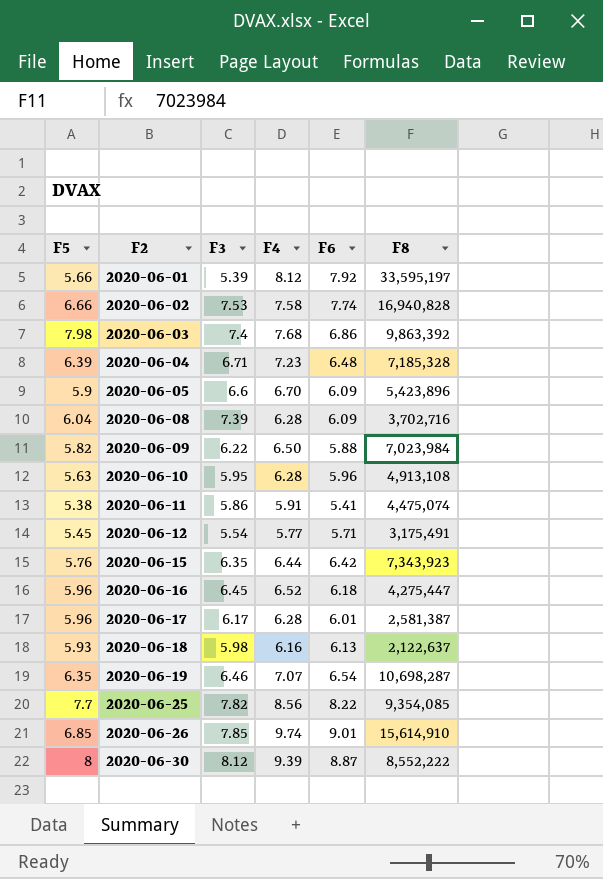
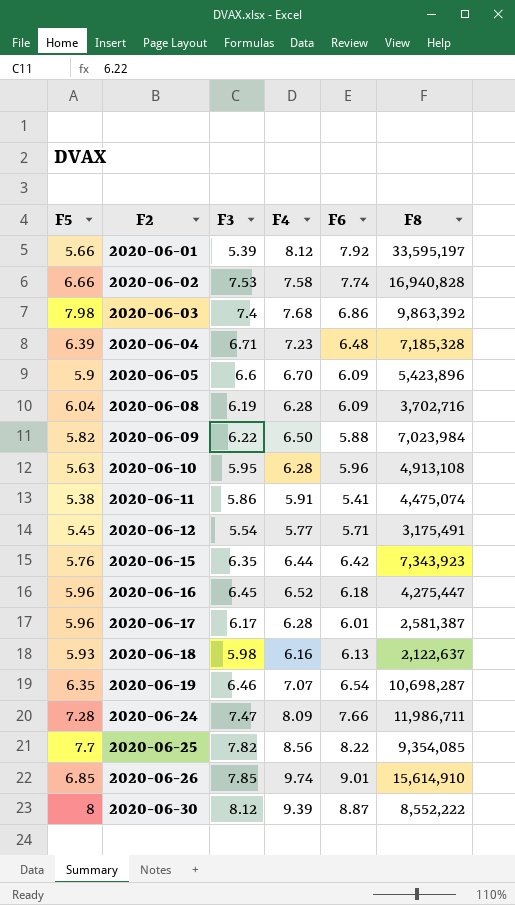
2020-06-08 | F3: 7.39 -> 6.19
row 2020-06-24: none -> 7.28 | 7.47 | 8.09 | 7.66 | 11,986,711

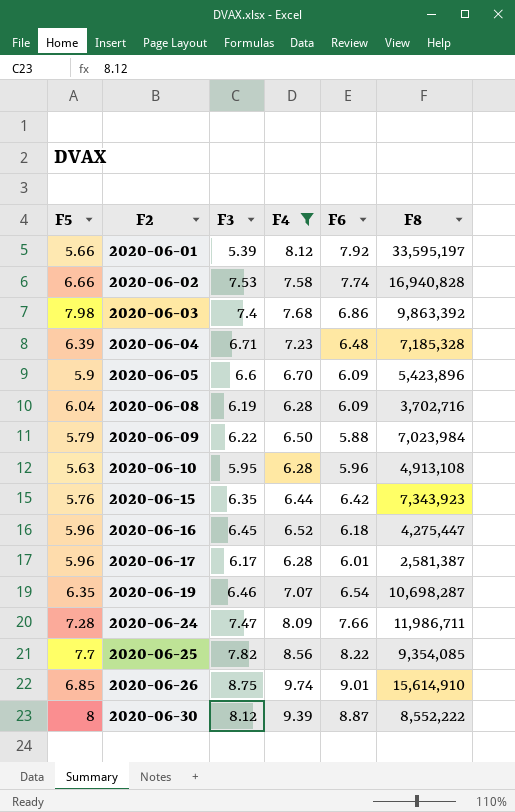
filter: none -> F4 >= 6.28
2020-06-09 | F5: 5.82 -> 5.79
2020-06-26 | F3: 7.85 -> 8.75

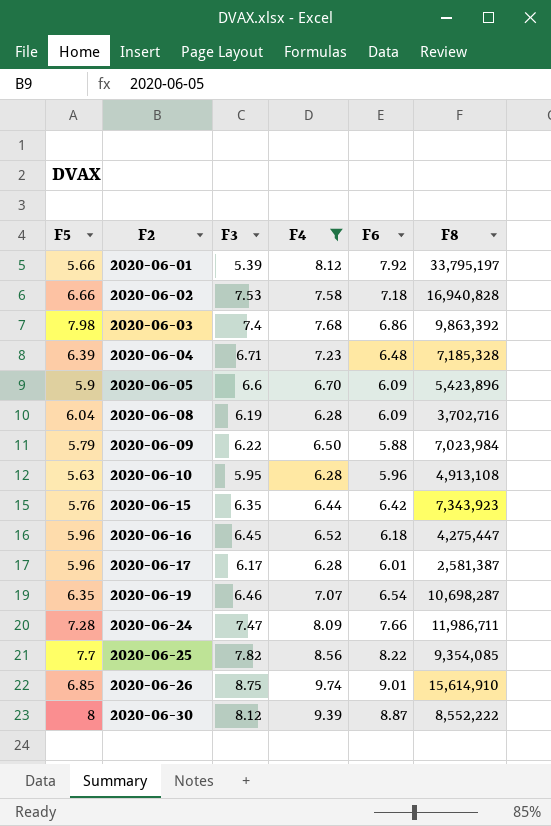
2020-06-01 | F8: 33,595,197 -> 33,795,197
2020-06-02 | F6: 7.74 -> 7.18

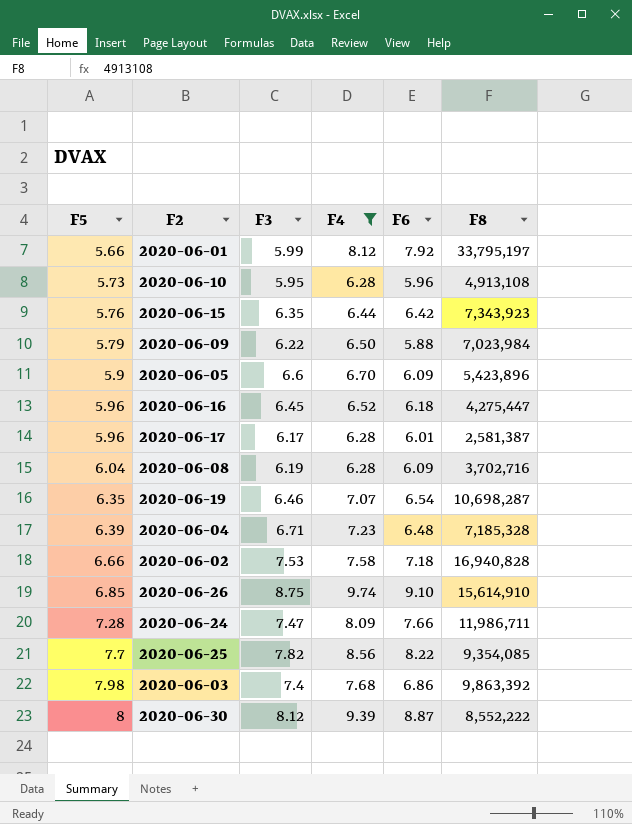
row order: F2 ascending -> F5 ascending
2020-06-01 | F3: 5.39 -> 5.99
2020-06-10 | F5: 5.63 -> 5.73
2020-06-26 | F6: 9.01 -> 9.10

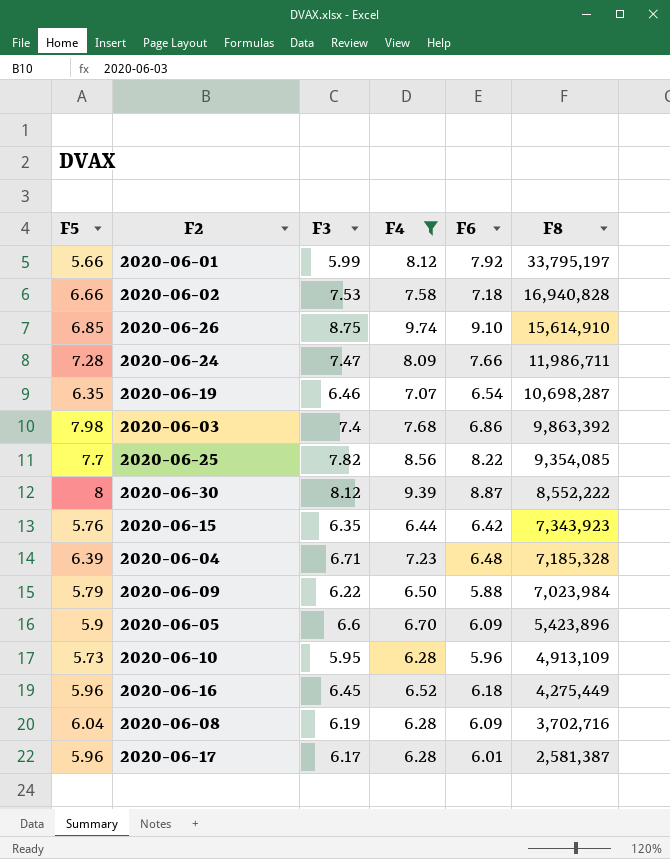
row order: F5 ascending -> F8 descending
2020-06-10 | F8: 4,913,108 -> 4,913,109
2020-06-16 | F8: 4,275,447 -> 4,275,449

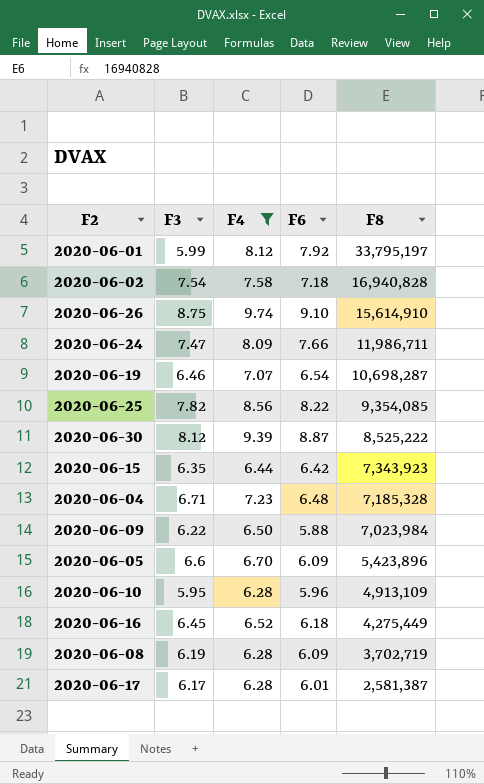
column F5 | position: 1 -> none
row 2020-06-03: 7.98 | 7.4 | 7.68 | 6.86 | 9,863,392 -> none
2020-06-02 | F3: 7.53 -> 7.54
2020-06-30 | F8: 8,552,222 -> 8,525,222
2020-06-08 | F8: 3,702,716 -> 3,702,719

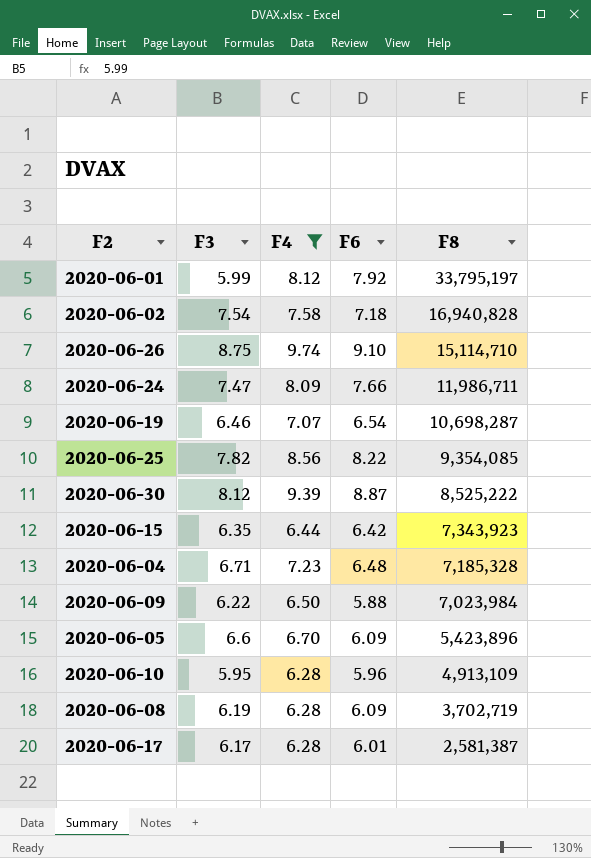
row 2020-06-16: 6.45 | 6.52 | 6.18 | 4,275,449 -> none
2020-06-26 | F8: 15,614,910 -> 15,114,710

